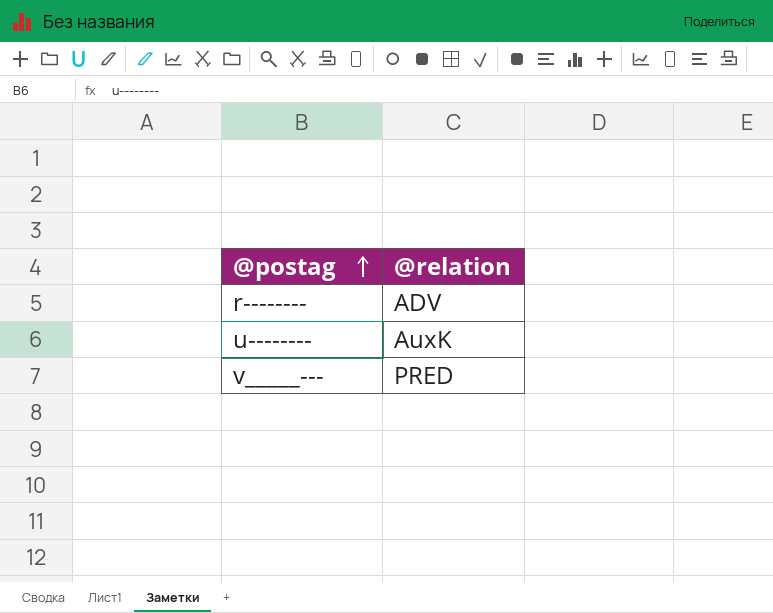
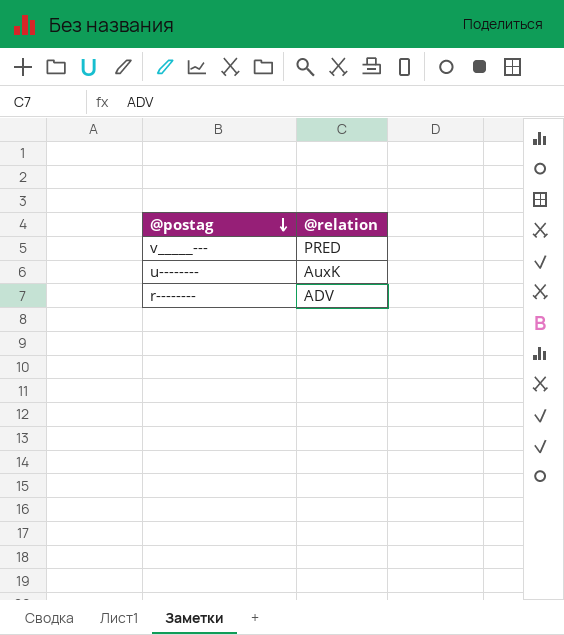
row order: @postag ascending -> @postag descending

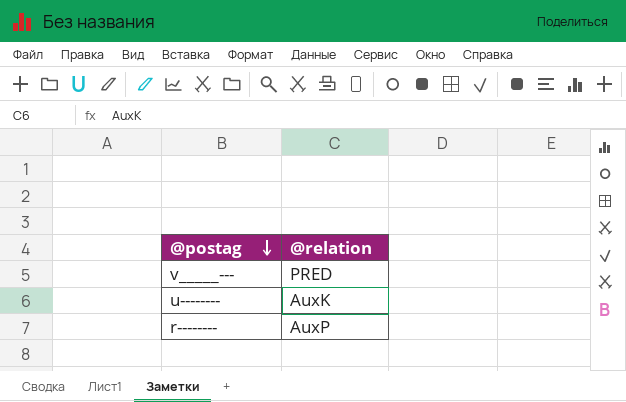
r-------- | @relation: ADV -> AuxP

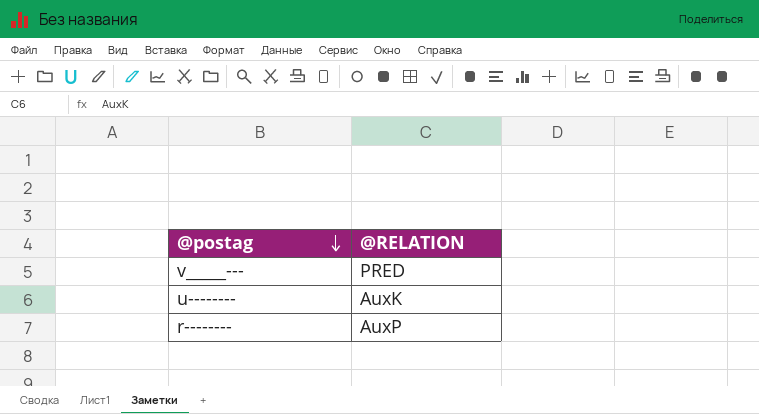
column name: @relation -> @RELATION

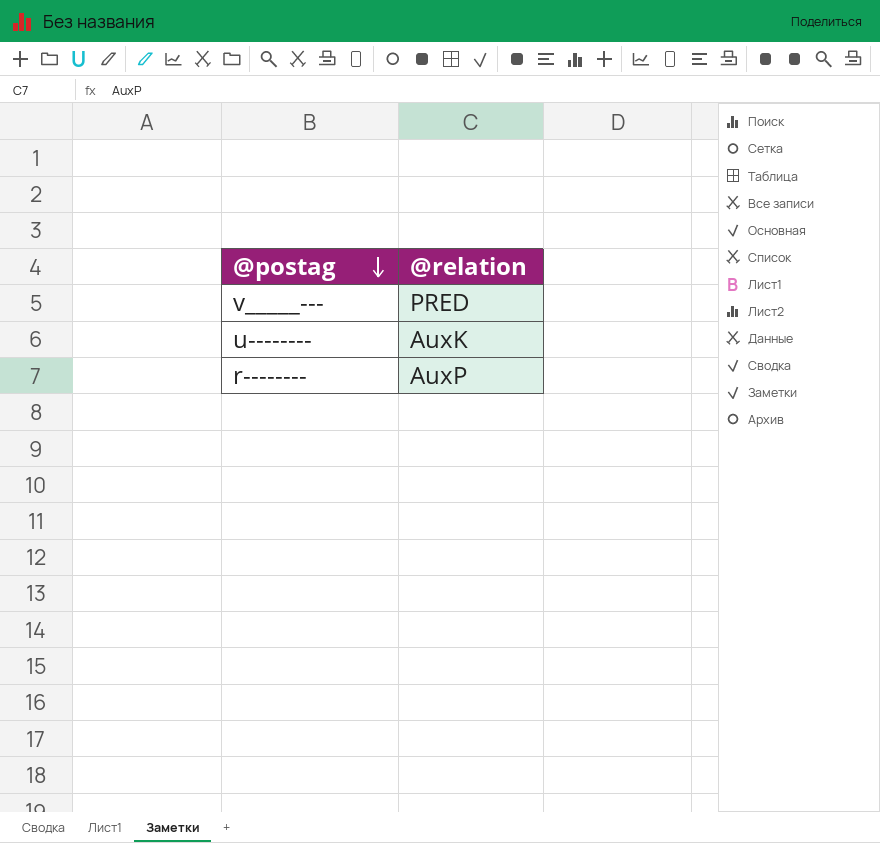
column name: @RELATION -> @relation

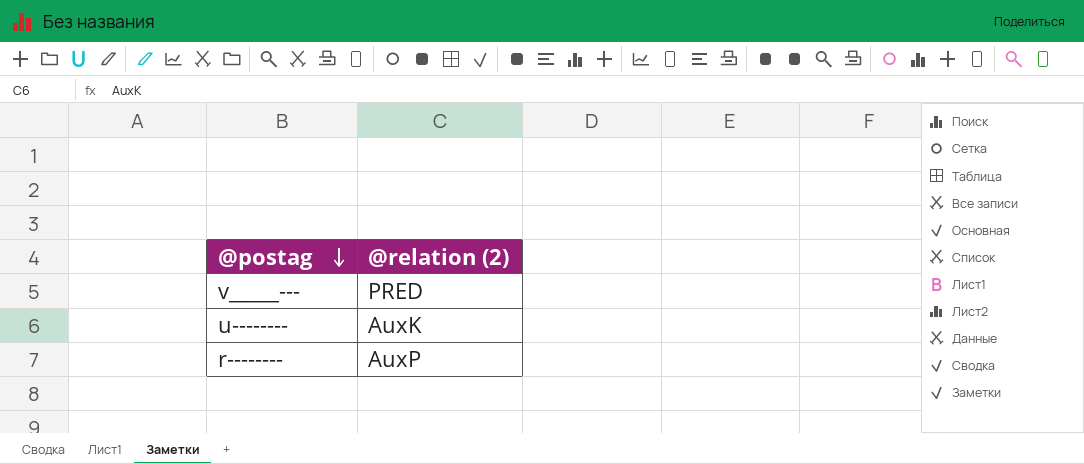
column name: @relation -> @relation (2)

